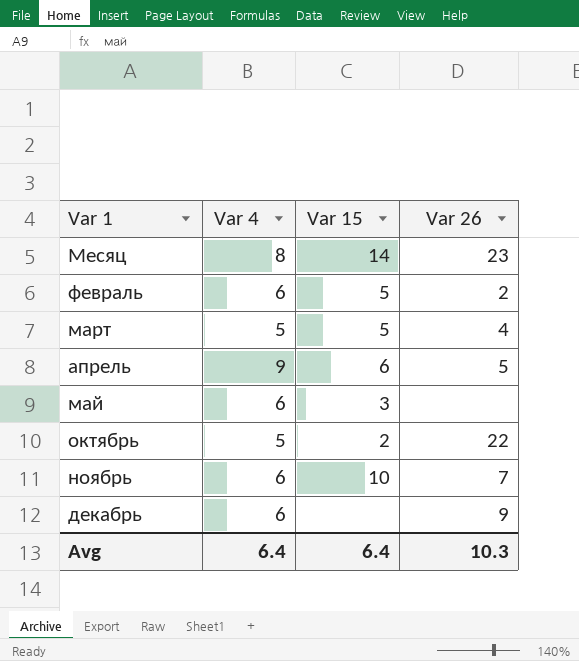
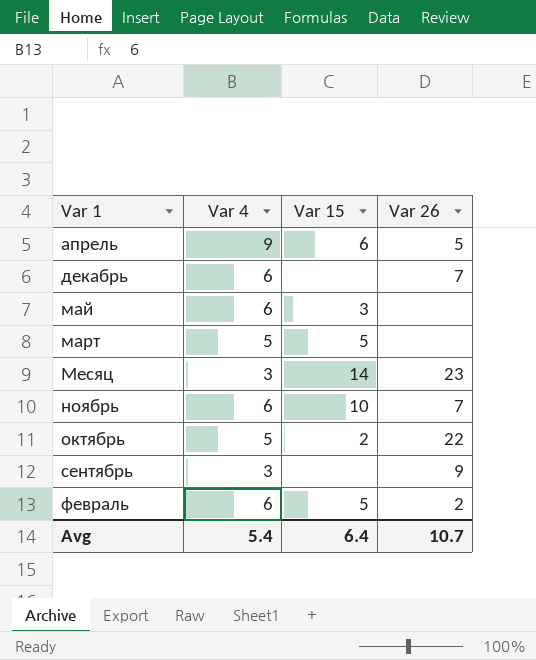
row order: none -> Var 1 ascending
декабрь | Var 26: 9 -> 7
март | Var 26: 4 -> none
Месяц | Var 4: 8 -> 3
row сентябрь: none -> 3 | none | 9
Avg | Var 4: 6.4 -> 5.4
Avg | Var 26: 10.3 -> 10.7

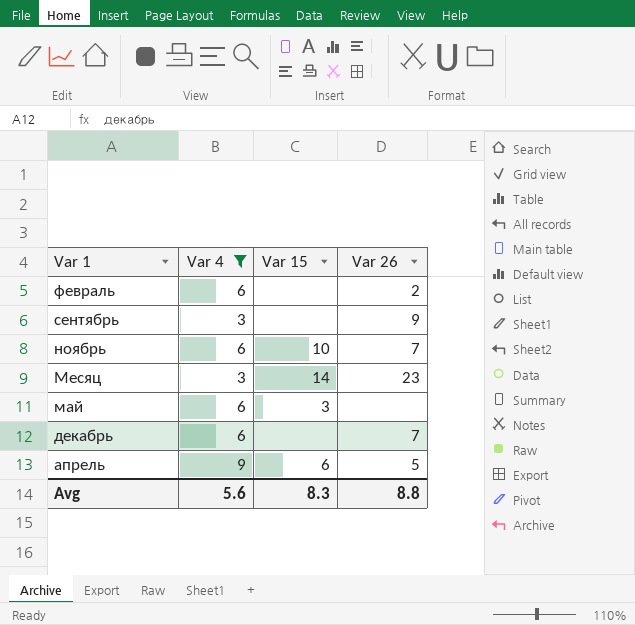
filter: none -> Var 4 != 5
row order: Var 1 ascending -> Var 1 descending
февраль | Var 15: 5 -> none
Avg | Var 4: 5.4 -> 5.6
Avg | Var 15: 6.4 -> 8.3
Avg | Var 26: 10.7 -> 8.8

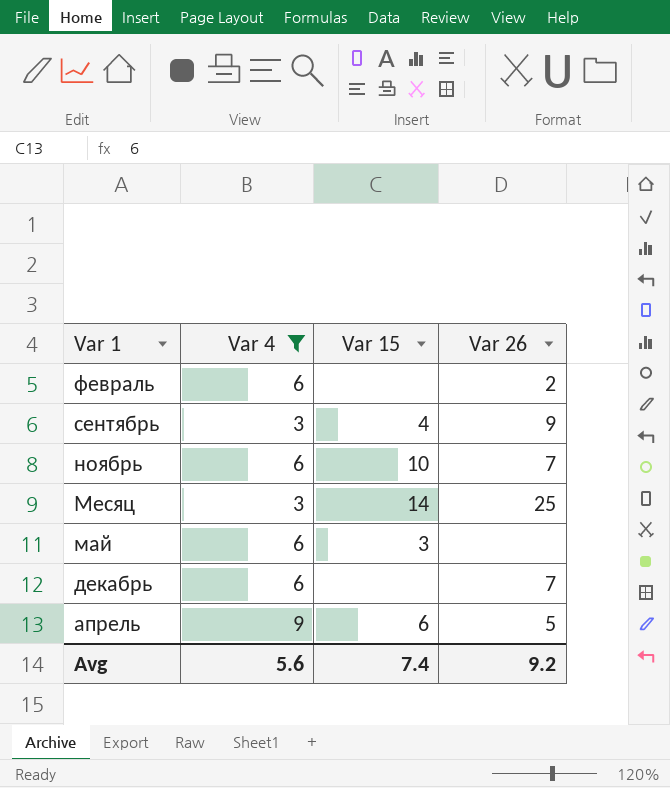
сентябрь | Var 15: none -> 4
Месяц | Var 26: 23 -> 25
Avg | Var 15: 8.3 -> 7.4
Avg | Var 26: 8.8 -> 9.2

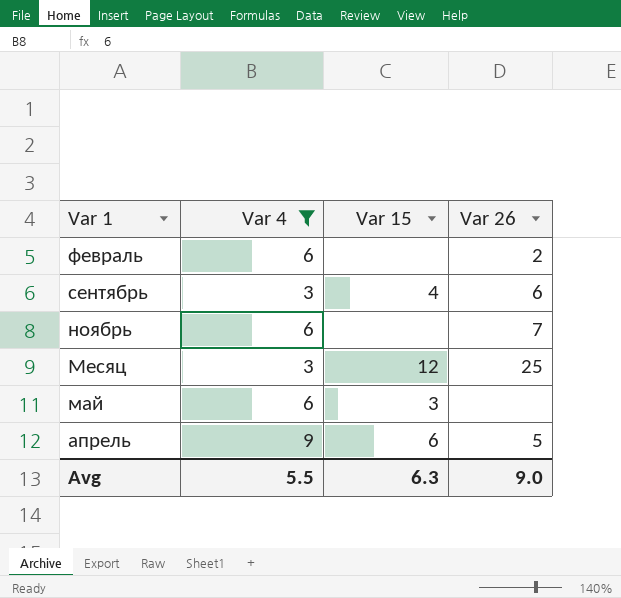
row декабрь: 6 | none | 7 -> none
сентябрь | Var 26: 9 -> 6
ноябрь | Var 15: 10 -> none
Месяц | Var 15: 14 -> 12
Avg | Var 4: 5.6 -> 5.5
Avg | Var 15: 7.4 -> 6.3
Avg | Var 26: 9.2 -> 9.0

